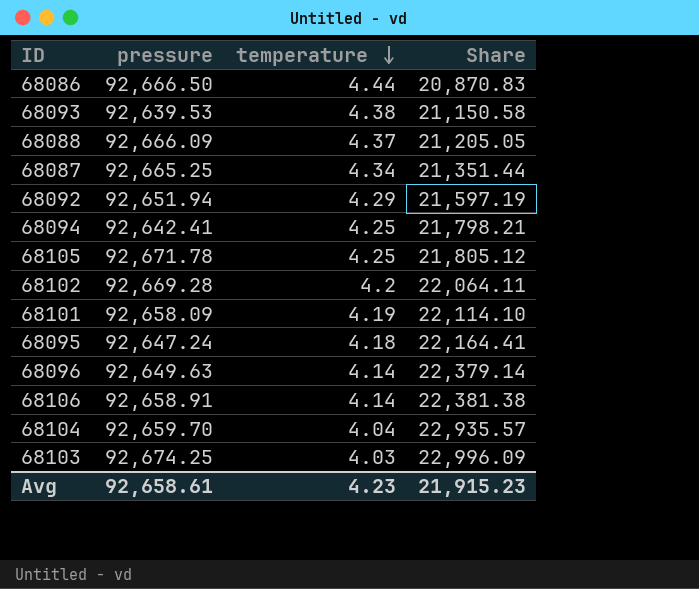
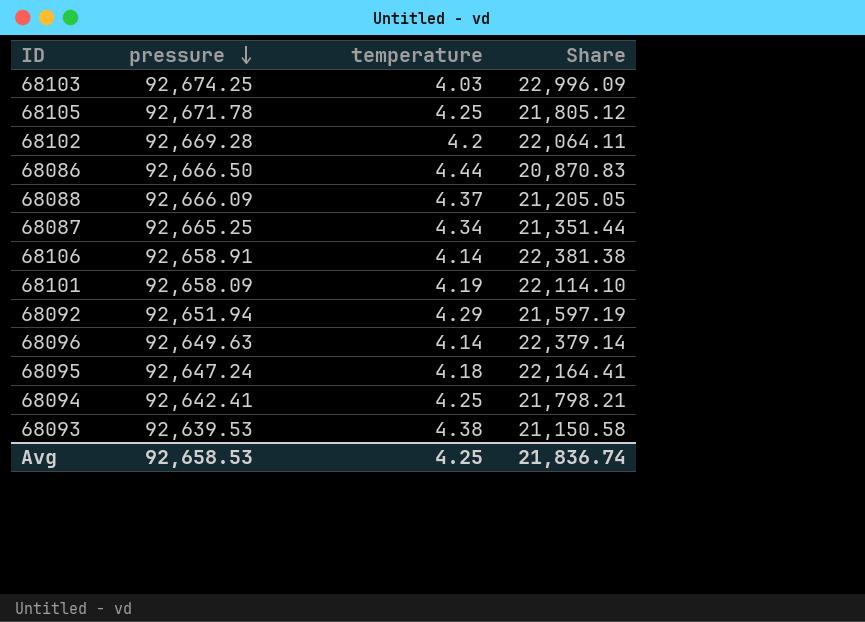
row order: temperature descending -> pressure descending
row 68104: 92,659.70 | 4.04 | 22,935.57 -> none
Avg | pressure: 92,658.61 -> 92,658.53
Avg | temperature: 4.23 -> 4.25
Avg | Share: 21,915.23 -> 21,836.74

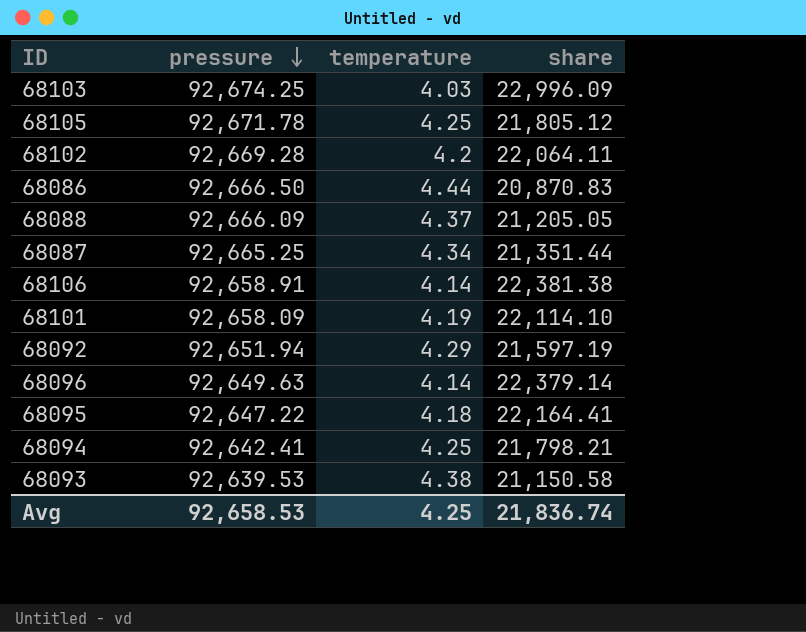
column name: Share -> share
68095 | pressure: 92,647.24 -> 92,647.22

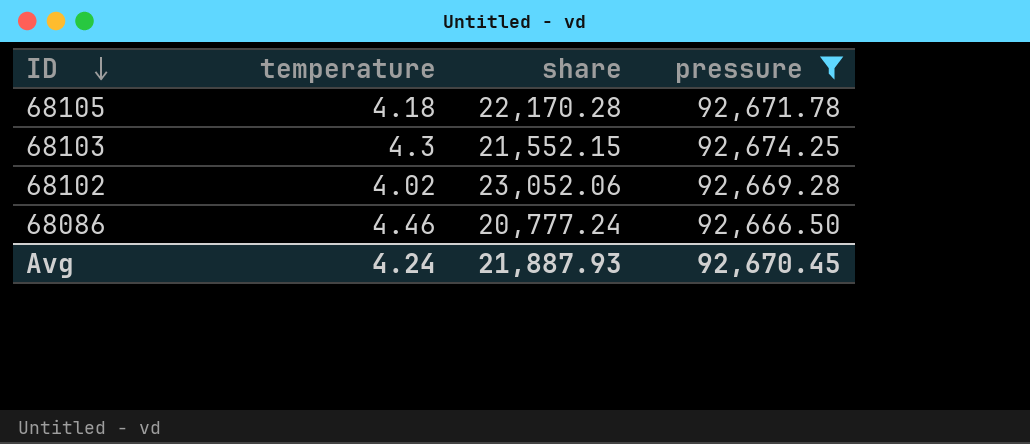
filter: none -> pressure >= 92,666.50
row order: pressure descending -> ID descending
column pressure | position: 2 -> 4
68105 | temperature: 4.25 -> 4.18
68105 | share: 21,805.12 -> 22,170.28
68103 | temperature: 4.03 -> 4.3
68103 | share: 22,996.09 -> 21,552.15
68102 | temperature: 4.2 -> 4.02
68102 | share: 22,064.11 -> 23,052.06
68086 | temperature: 4.44 -> 4.46
68086 | share: 20,870.83 -> 20,777.24
Avg | temperature: 4.25 -> 4.24
Avg | share: 21,836.74 -> 21,887.93
Avg | pressure: 92,658.53 -> 92,670.45

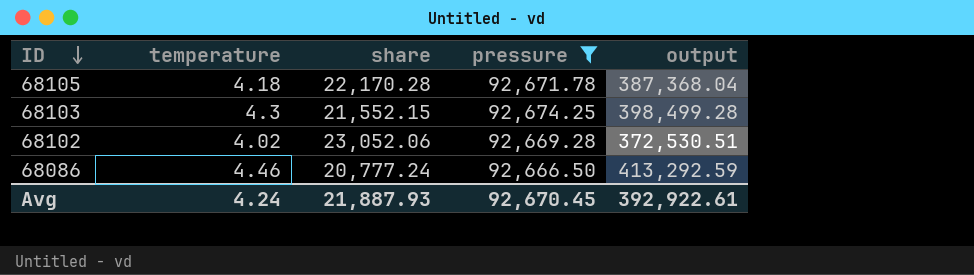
column output | formula: none -> [temperature] * [pressure]

